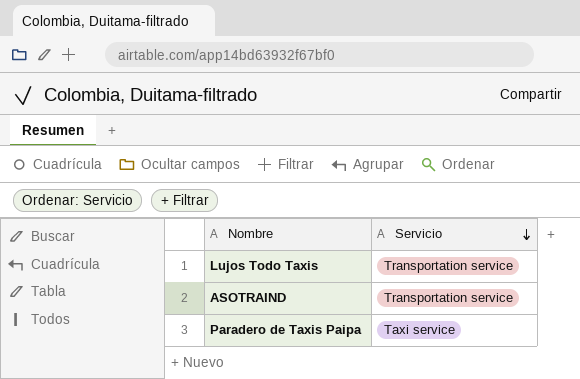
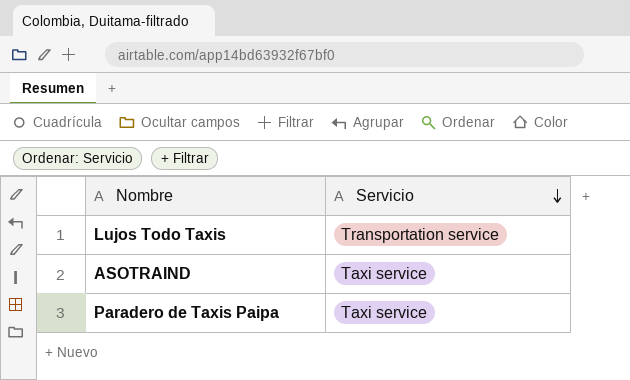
ASOTRAIND | Servicio: Transportation service -> Taxi service

